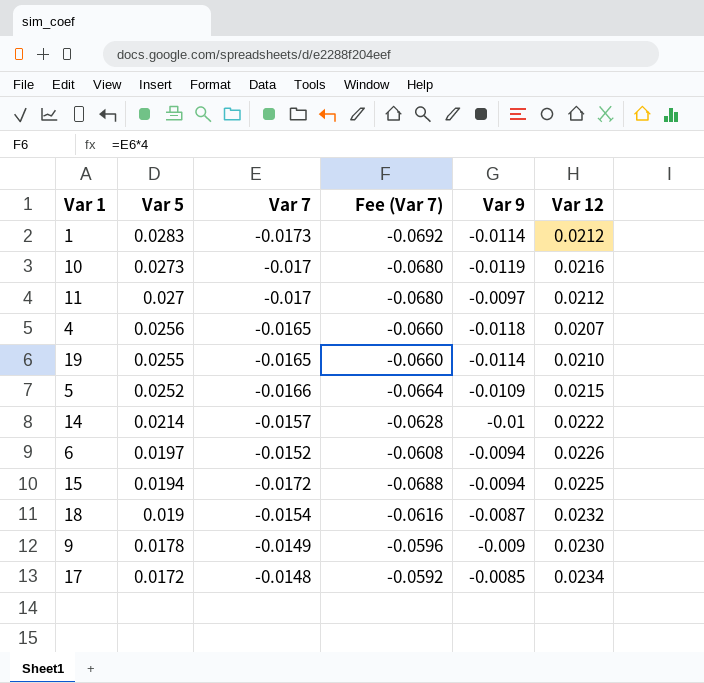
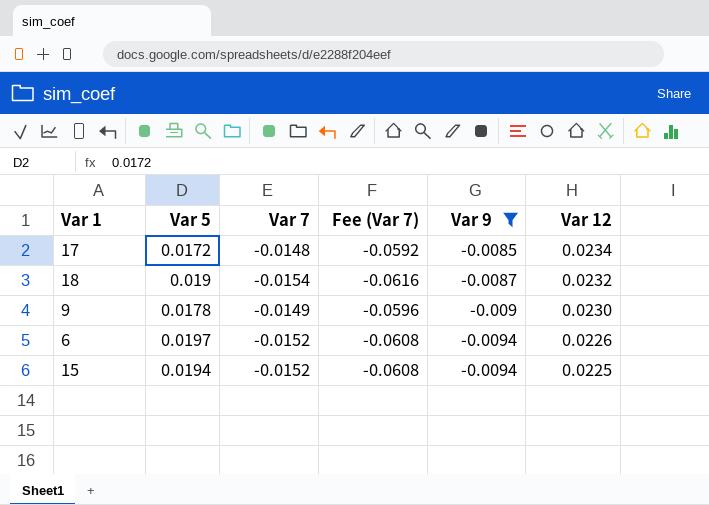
filter: none -> Var 9 >= -0.0094
row order: Var 5 descending -> Var 9 descending
15 | Var 7: -0.0172 -> -0.0152
15 | Fee (Var 7): -0.0688 -> -0.0608

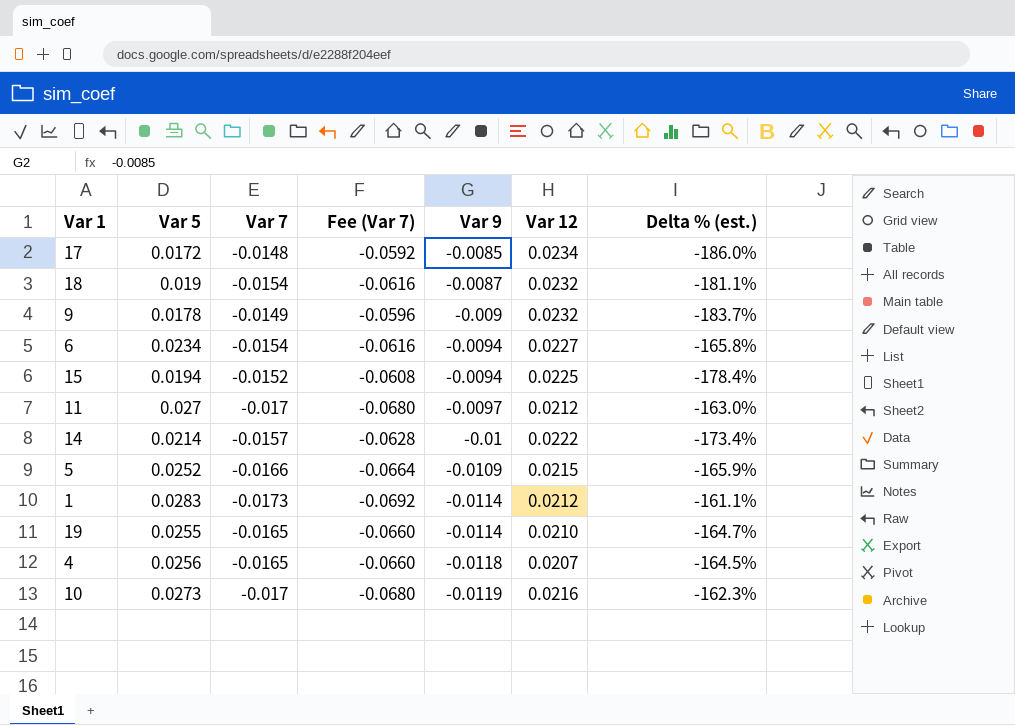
filter: Var 9 >= -0.0094 -> none
column Delta % (est.) | formula: none -> ([Var 7] - [Var 5]) / [Var 5]
9 | Var 12: 0.0230 -> 0.0232
6 | Var 5: 0.0197 -> 0.0234
6 | Var 7: -0.0152 -> -0.0154
6 | Fee (Var 7): -0.0608 -> -0.0616
6 | Var 12: 0.0226 -> 0.0227

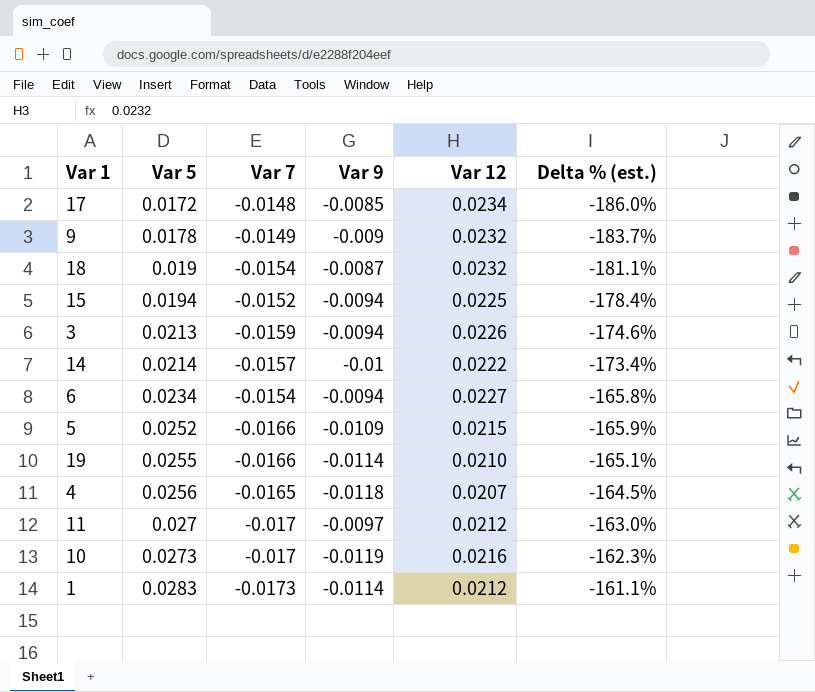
row order: Var 9 descending -> Var 5 ascending
column Fee (Var 7) | formula: [Var 7] * 4 -> none
row 3: none -> 0.0213 | -0.0159 | -0.0094 | 0.0226 | -174.6%
19 | Var 7: -0.0165 -> -0.0166
19 | Delta % (est.): -164.7% -> -165.1%

